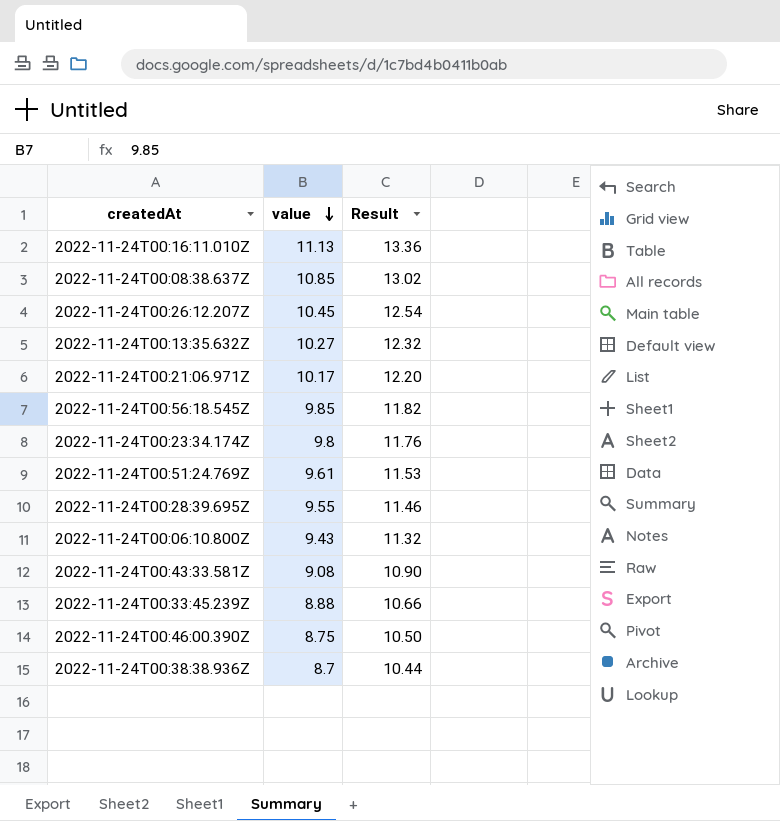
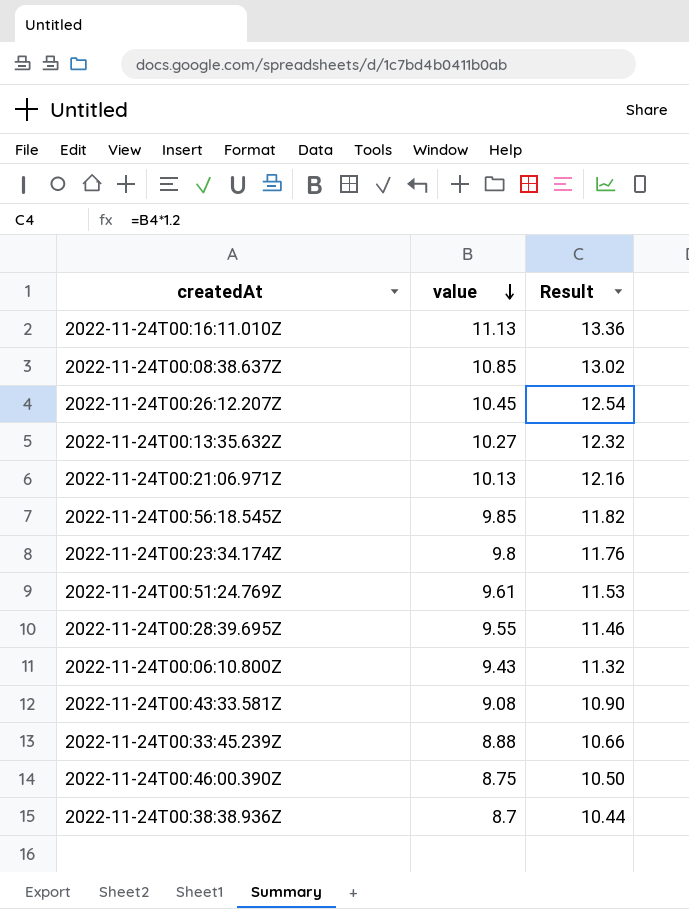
2022-11-24T00:21:06.971Z | value: 10.17 -> 10.13
2022-11-24T00:21:06.971Z | Result: 12.20 -> 12.16

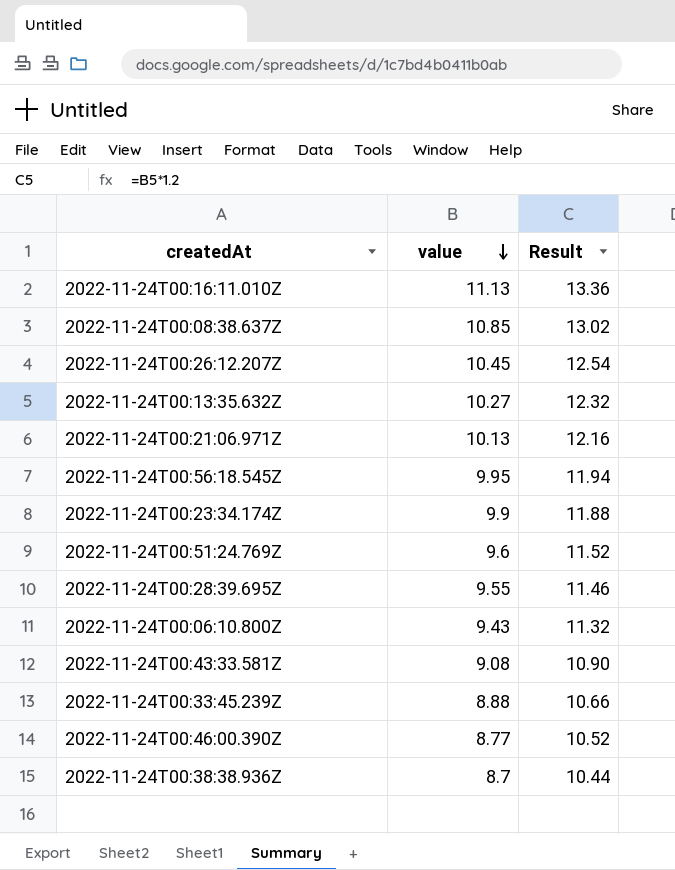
2022-11-24T00:56:18.545Z | value: 9.85 -> 9.95
2022-11-24T00:56:18.545Z | Result: 11.82 -> 11.94
2022-11-24T00:23:34.174Z | value: 9.8 -> 9.9
2022-11-24T00:23:34.174Z | Result: 11.76 -> 11.88
2022-11-24T00:51:24.769Z | value: 9.61 -> 9.6
2022-11-24T00:51:24.769Z | Result: 11.53 -> 11.52
2022-11-24T00:46:00.390Z | value: 8.75 -> 8.77
2022-11-24T00:46:00.390Z | Result: 10.50 -> 10.52

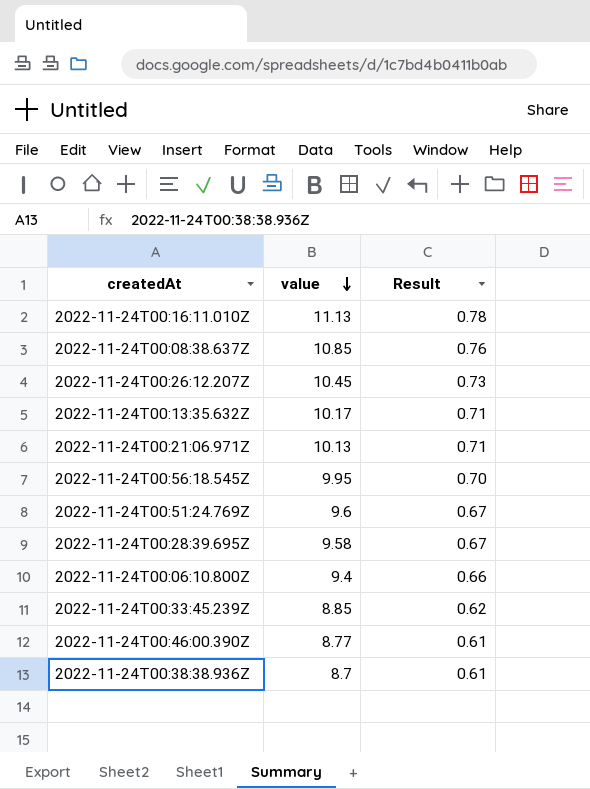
column Result | formula: [value] * 1.2 -> [value] * 0.07
row 2022-11-24T00:23:34.174Z: 9.9 | 11.88 -> none
row 2022-11-24T00:43:33.581Z: 9.08 | 10.90 -> none
2022-11-24T00:13:35.632Z | value: 10.27 -> 10.17
2022-11-24T00:28:39.695Z | value: 9.55 -> 9.58
2022-11-24T00:06:10.800Z | value: 9.43 -> 9.4
2022-11-24T00:33:45.239Z | value: 8.88 -> 8.85

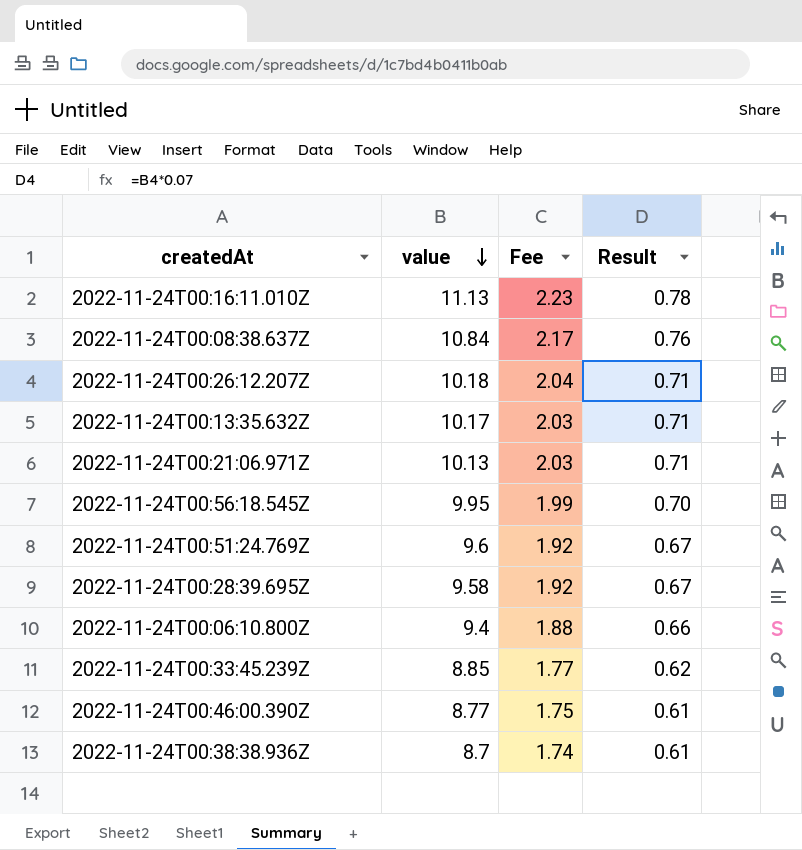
column Fee | formula: none -> [value] * 0.2
2022-11-24T00:08:38.637Z | value: 10.85 -> 10.84
2022-11-24T00:26:12.207Z | value: 10.45 -> 10.18
2022-11-24T00:26:12.207Z | Result: 0.73 -> 0.71

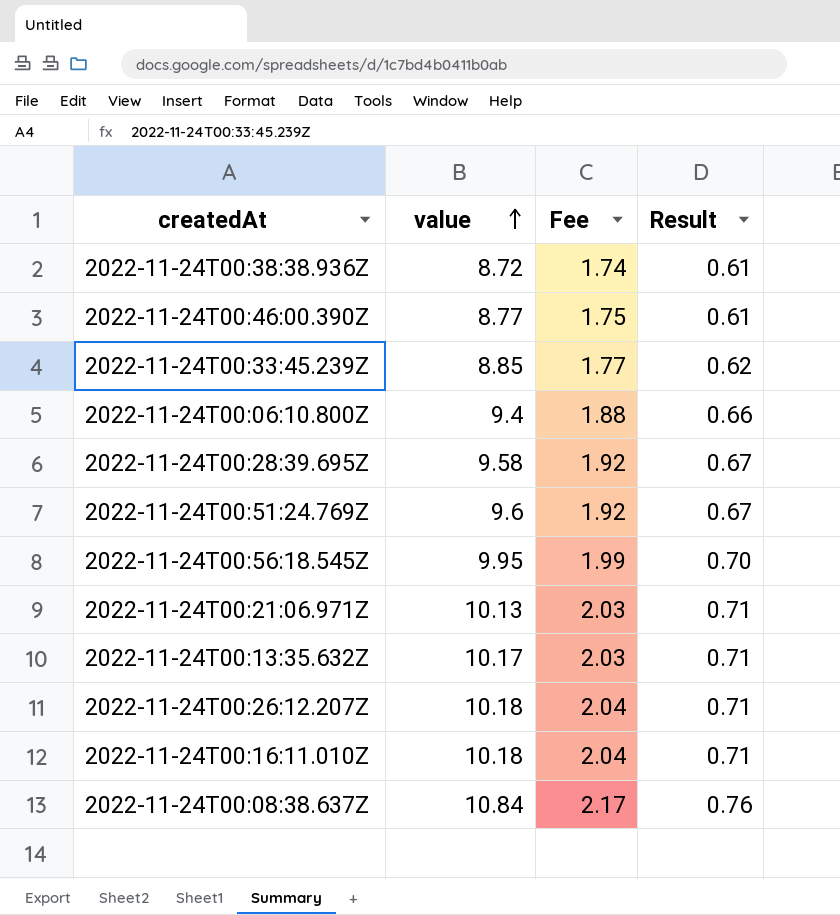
row order: value descending -> value ascending
2022-11-24T00:38:38.936Z | value: 8.7 -> 8.72
2022-11-24T00:16:11.010Z | value: 11.13 -> 10.18
2022-11-24T00:16:11.010Z | Fee: 2.23 -> 2.04
2022-11-24T00:16:11.010Z | Result: 0.78 -> 0.71

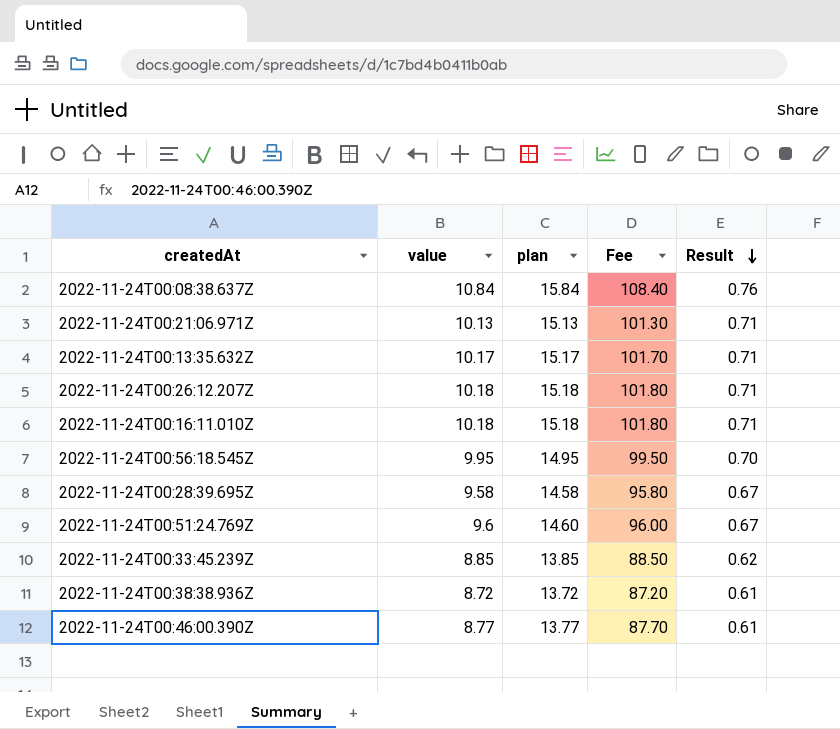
row order: value ascending -> Result descending
column plan | formula: none -> [value] + 5
column Fee | formula: [value] * 0.2 -> [value] * 10
row 2022-11-24T00:06:10.800Z: 9.4 | 1.88 | 0.66 -> none

